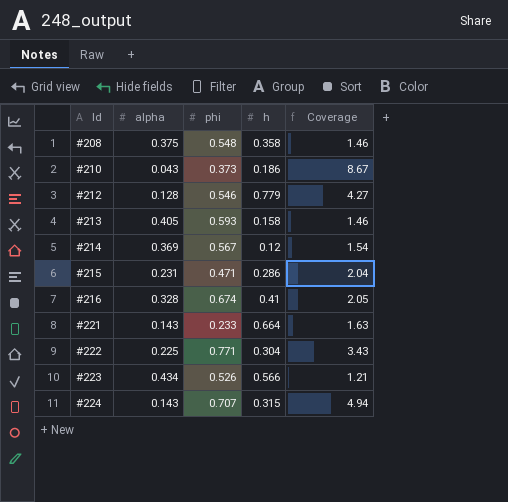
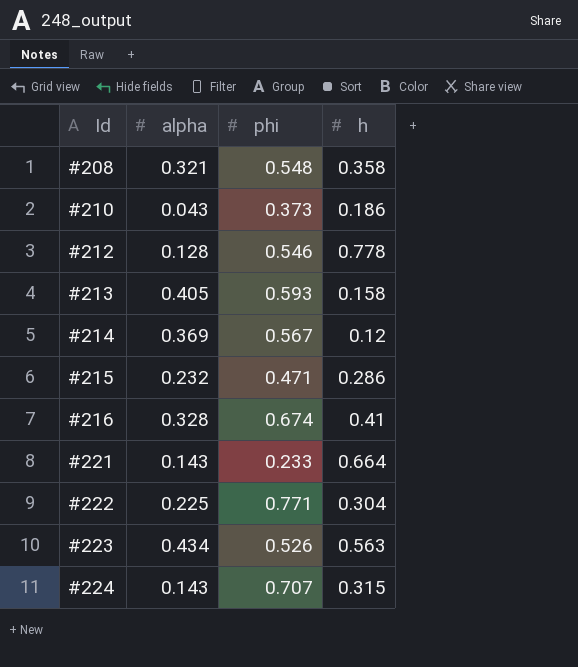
column Coverage | formula: [phi] / [alpha] -> none
#208 | alpha: 0.375 -> 0.321
#212 | h: 0.779 -> 0.778
#215 | alpha: 0.231 -> 0.232
#223 | h: 0.566 -> 0.563

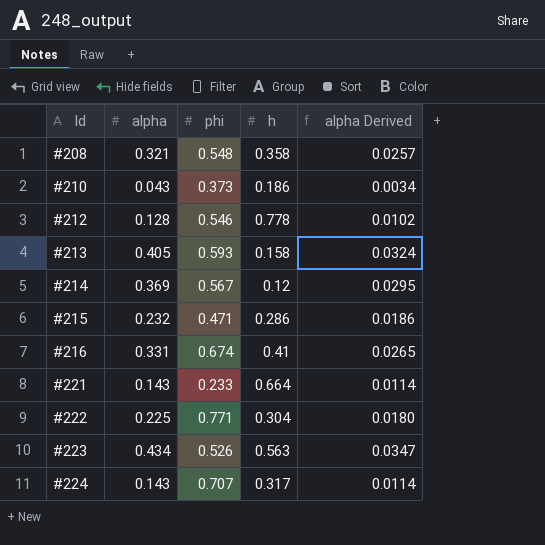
column alpha Derived | formula: none -> [alpha] * 0.08
#216 | alpha: 0.328 -> 0.331
#224 | h: 0.315 -> 0.317

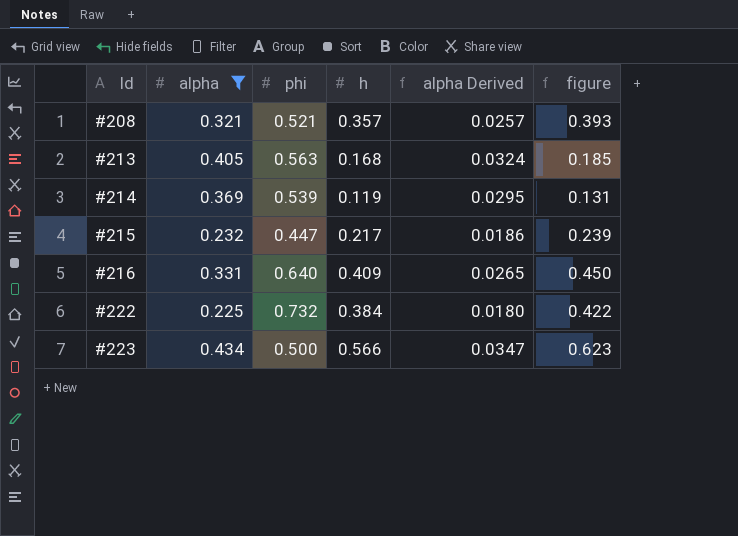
filter: none -> alpha >= 0.225
column figure | formula: none -> [h] * 1.1
#208 | phi: 0.548 -> 0.521
#208 | h: 0.358 -> 0.357
#213 | phi: 0.593 -> 0.563
#213 | h: 0.158 -> 0.168
#214 | phi: 0.567 -> 0.539
#214 | h: 0.12 -> 0.119
#215 | phi: 0.471 -> 0.447
#215 | h: 0.286 -> 0.217
#216 | phi: 0.674 -> 0.640
#216 | h: 0.41 -> 0.409
#222 | phi: 0.771 -> 0.732
#222 | h: 0.304 -> 0.384
#223 | phi: 0.526 -> 0.500
#223 | h: 0.563 -> 0.566

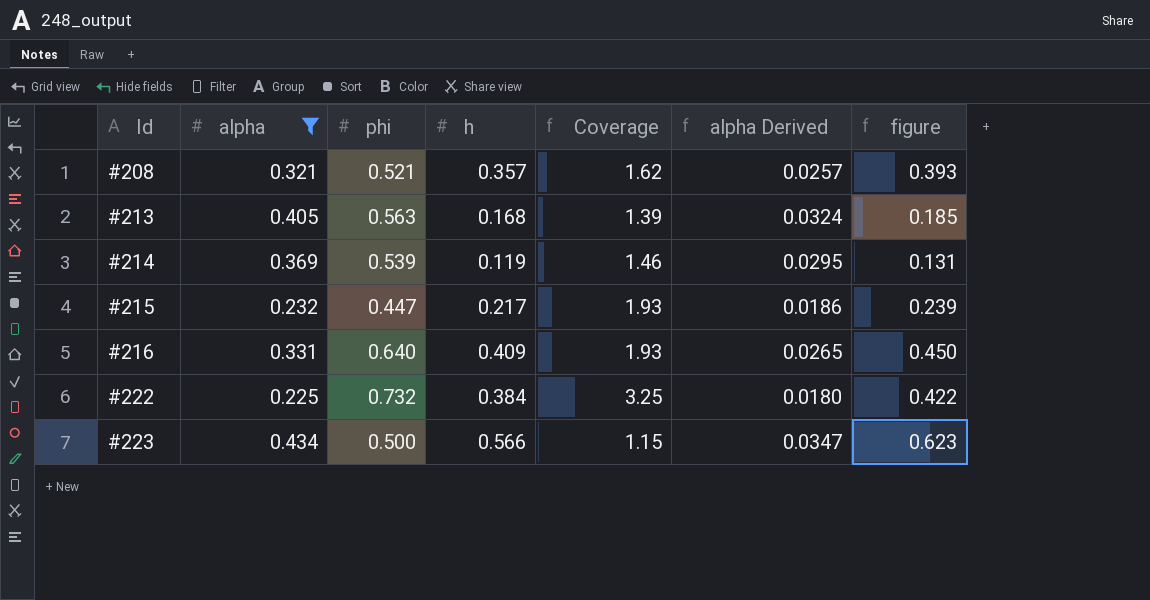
column Coverage | formula: none -> [phi] / [alpha]

